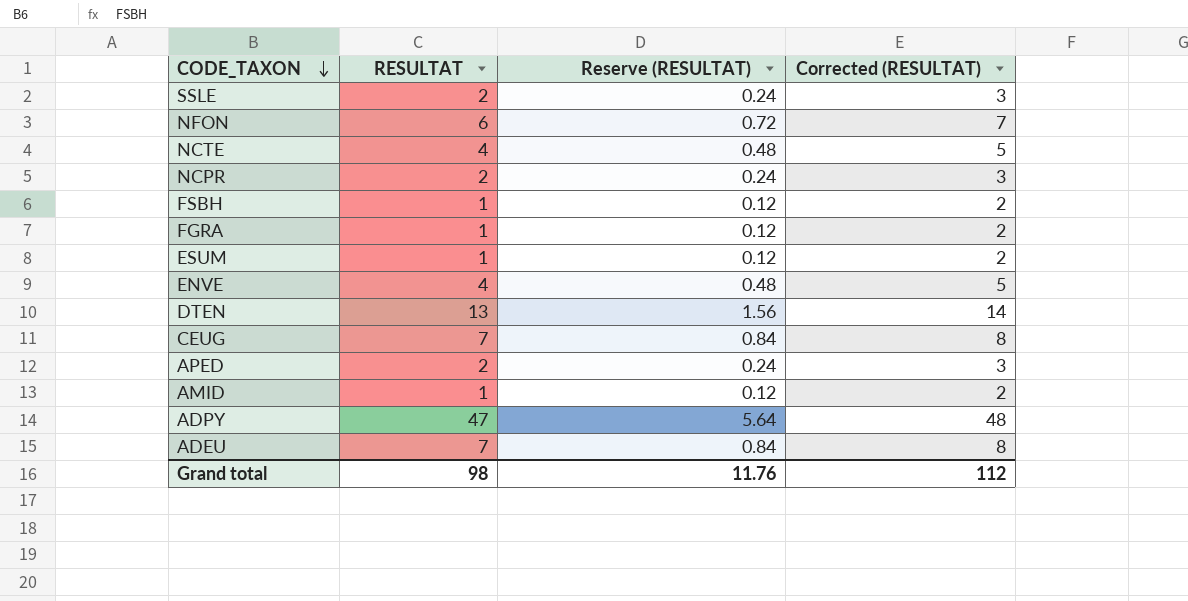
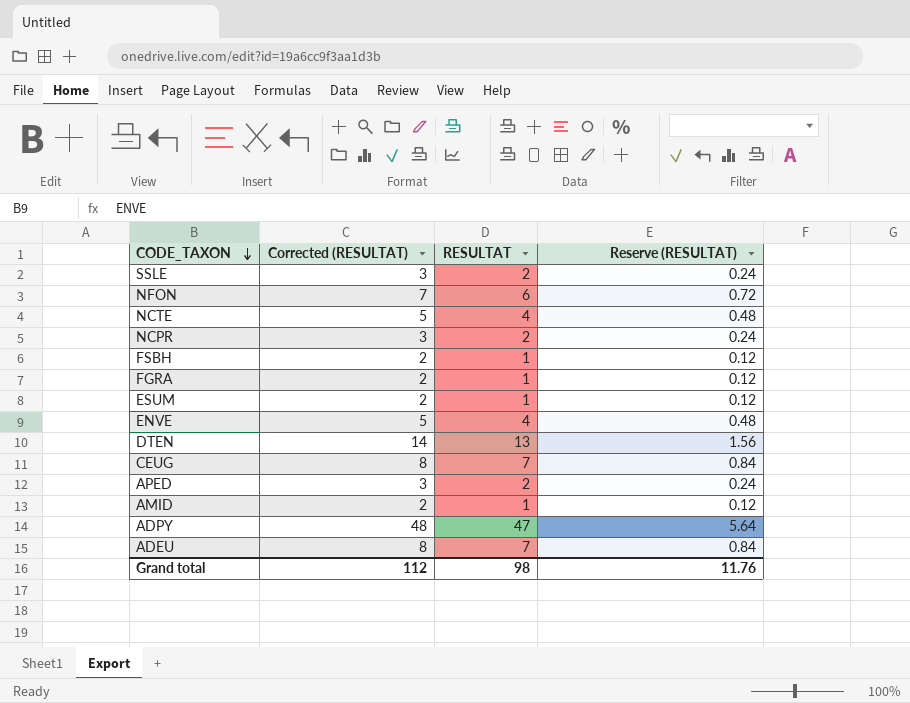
column Corrected (RESULTAT) | position: 4 -> 2

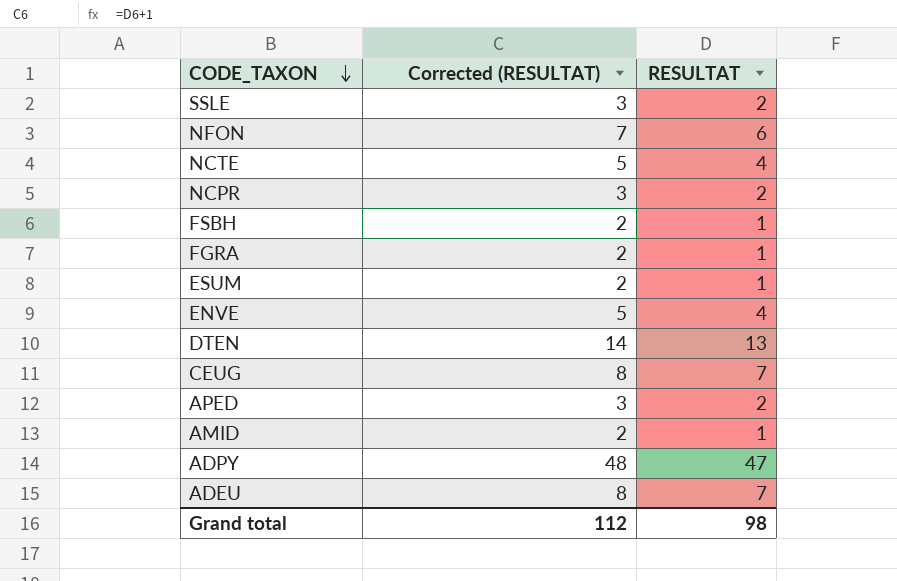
column Reserve (RESULTAT) | formula: [RESULTAT] * 0.12 -> none

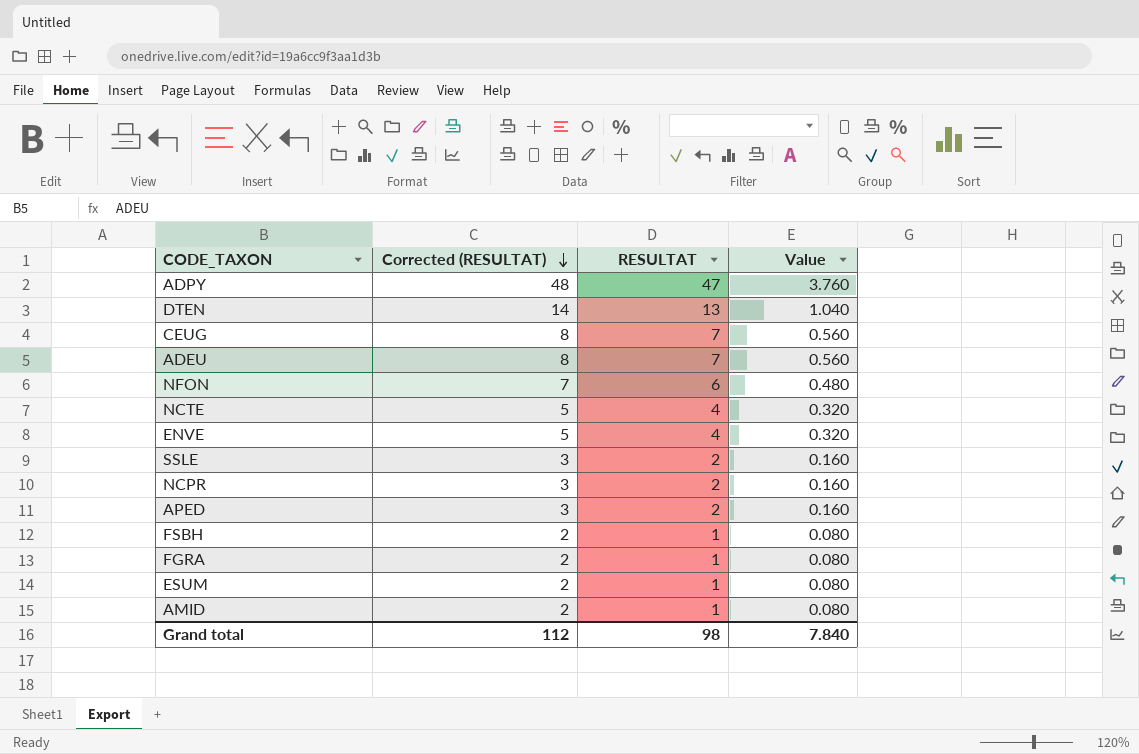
row order: CODE_TAXON descending -> Corrected (RESULTAT) descending
column Value | formula: none -> [RESULTAT] * 0.08

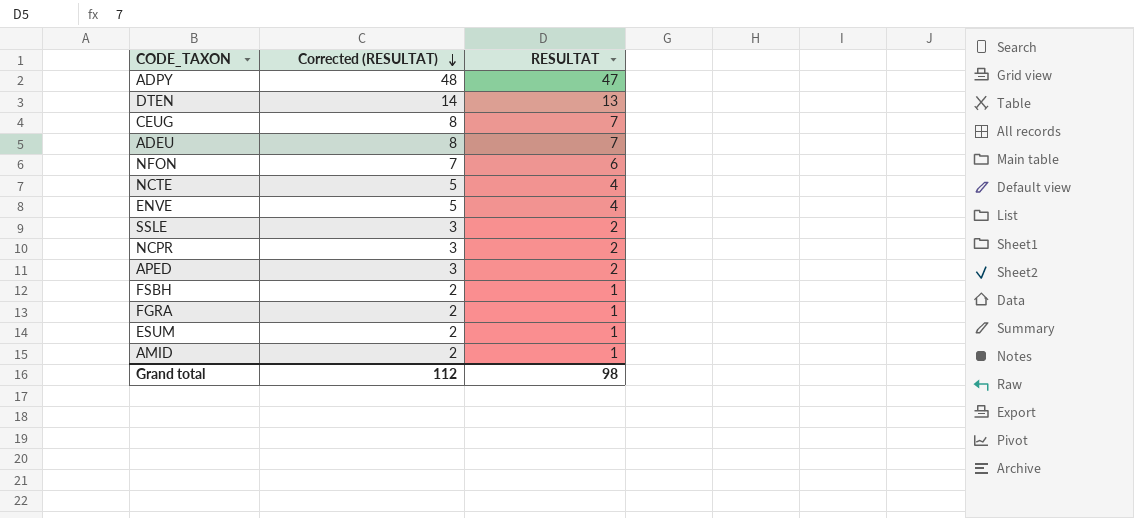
column Value | formula: [RESULTAT] * 0.08 -> none

